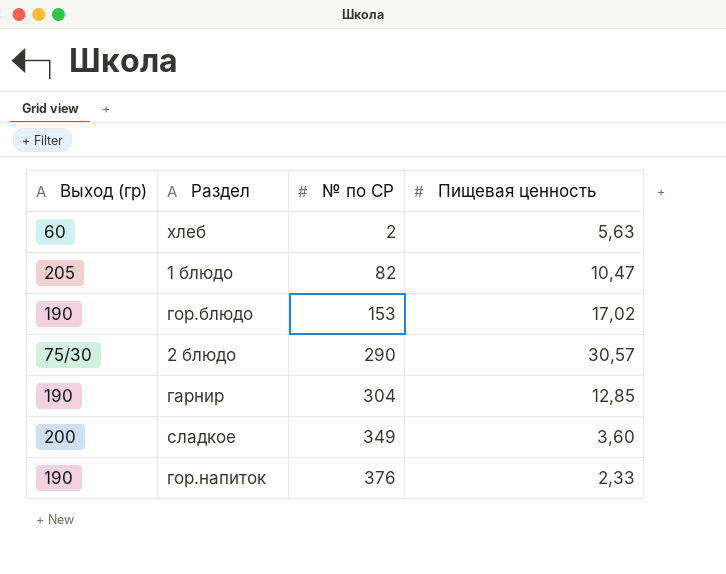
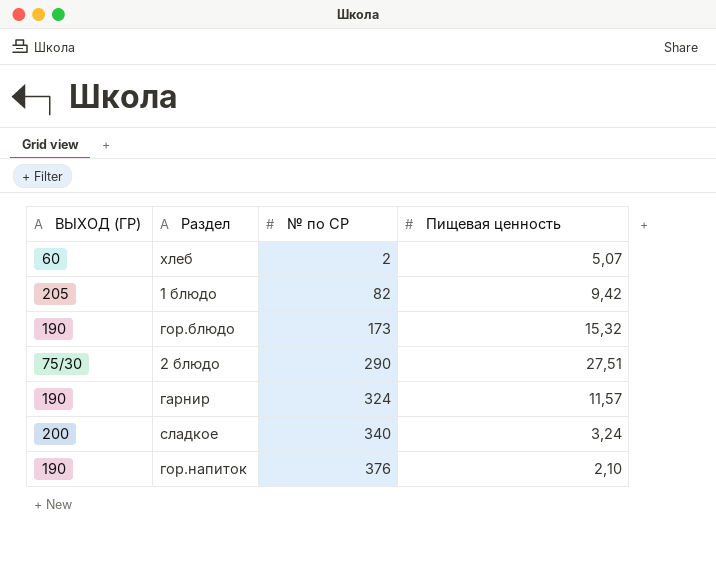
column name: Выход (гр) -> ВЫХОД (ГР)
хлеб | Пищевая ценность: 5,63 -> 5,07
1 блюдо | Пищевая ценность: 10,47 -> 9,42
гор.блюдо | № по СР: 153 -> 173
гор.блюдо | Пищевая ценность: 17,02 -> 15,32
2 блюдо | Пищевая ценность: 30,57 -> 27,51
гарнир | № по СР: 304 -> 324
гарнир | Пищевая ценность: 12,85 -> 11,57
сладкое | № по СР: 349 -> 340
сладкое | Пищевая ценность: 3,60 -> 3,24
гор.напиток | Пищевая ценность: 2,33 -> 2,10

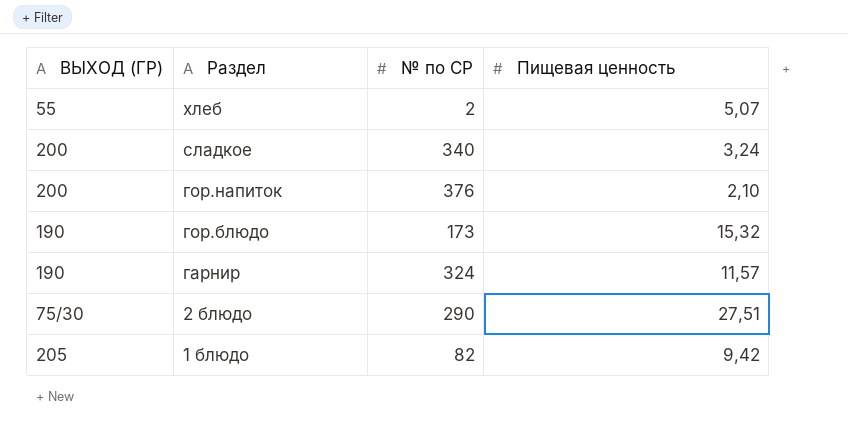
row order: № по СР ascending -> Раздел descending
хлеб | ВЫХОД (ГР): 60 -> 55
гор.напиток | ВЫХОД (ГР): 190 -> 200

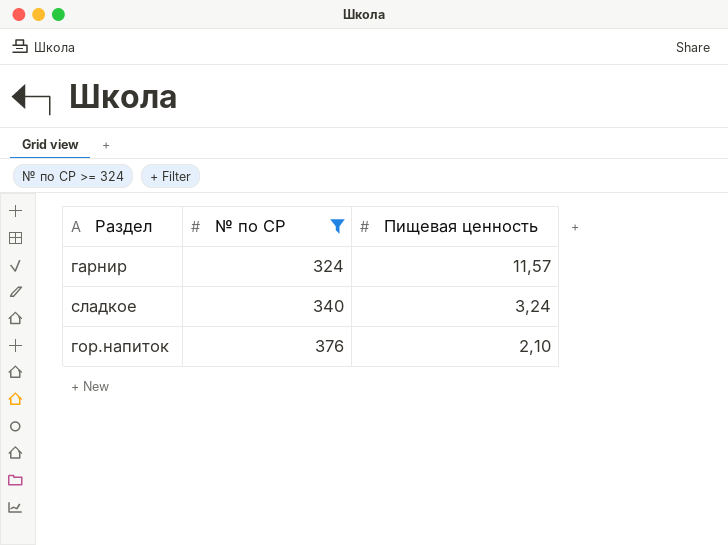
filter: none -> № по СР >= 324
row order: Раздел descending -> № по СР ascending
column ВЫХОД (ГР) | position: 1 -> none

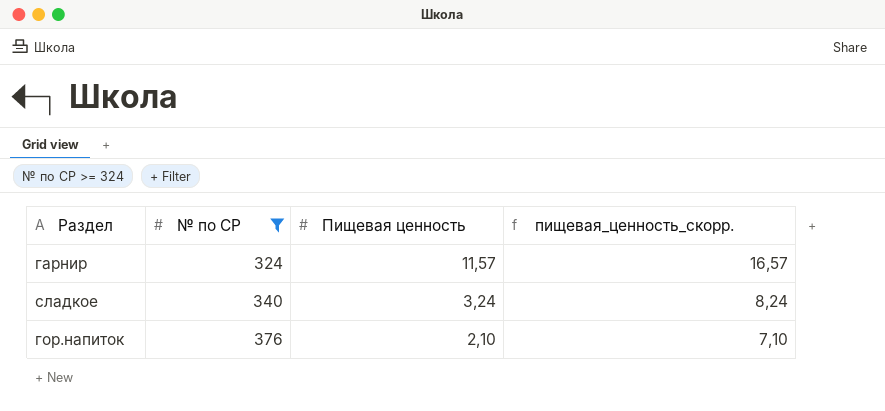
column пищевая_ценность_скорр. | formula: none -> [Пищевая ценность] + 5

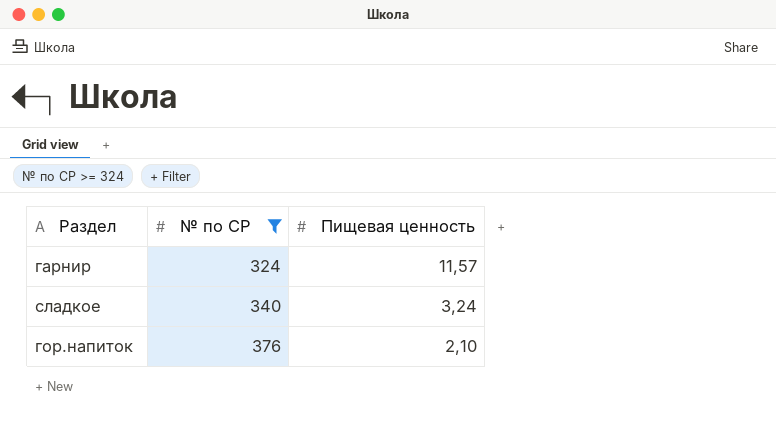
column пищевая_ценность_скорр. | formula: [Пищевая ценность] + 5 -> none

